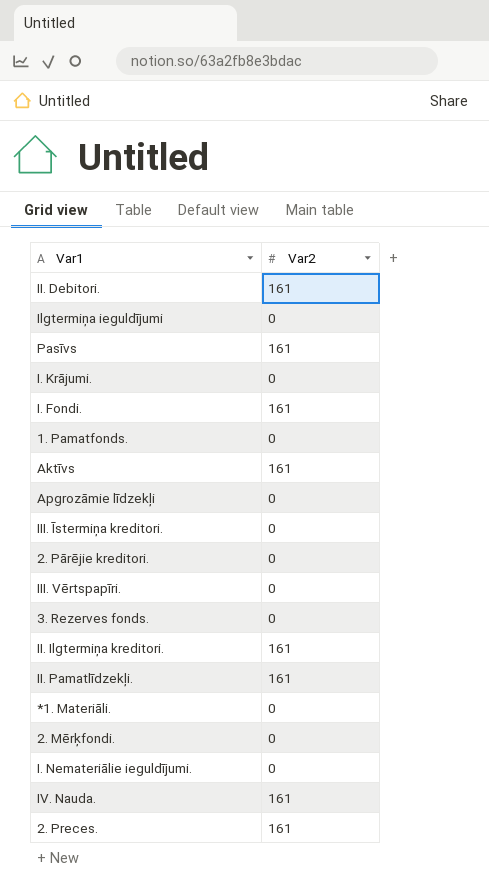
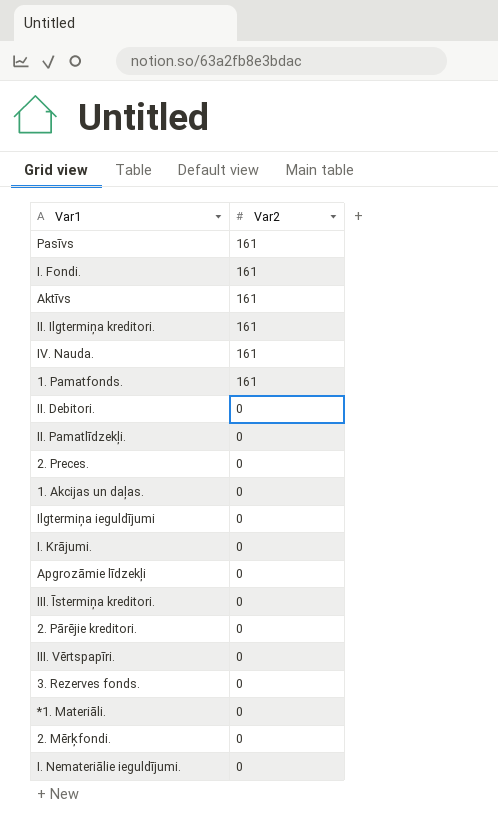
row order: none -> Var2 descending
1. Pamatfonds. | Var2: 0 -> 161
II. Debitori. | Var2: 161 -> 0
II. Pamatlīdzekļi. | Var2: 161 -> 0
2. Preces. | Var2: 161 -> 0
row 1. Akcijas un daļas.: none -> 0

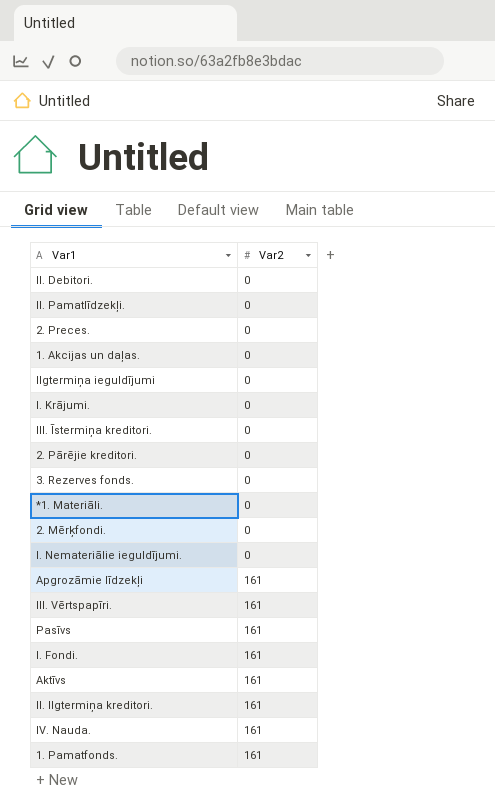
row order: Var2 descending -> Var2 ascending
Apgrozāmie līdzekļi | Var2: 0 -> 161
III. Vērtspapīri. | Var2: 0 -> 161

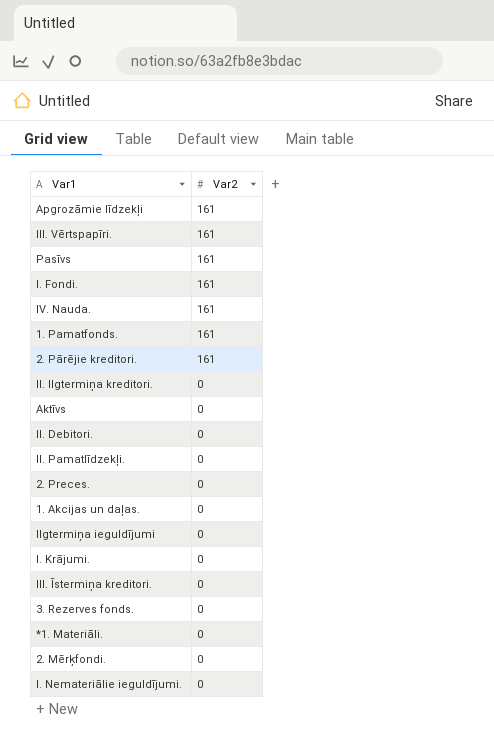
row order: Var2 ascending -> Var2 descending
2. Pārējie kreditori. | Var2: 0 -> 161
II. Ilgtermiņa kreditori. | Var2: 161 -> 0
Aktīvs | Var2: 161 -> 0

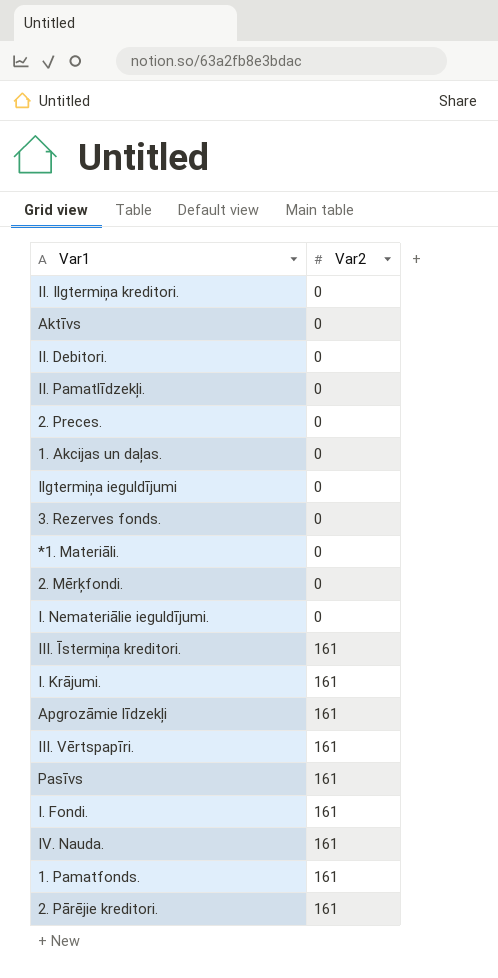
row order: Var2 descending -> Var2 ascending
III. Īstermiņa kreditori. | Var2: 0 -> 161
I. Krājumi. | Var2: 0 -> 161

